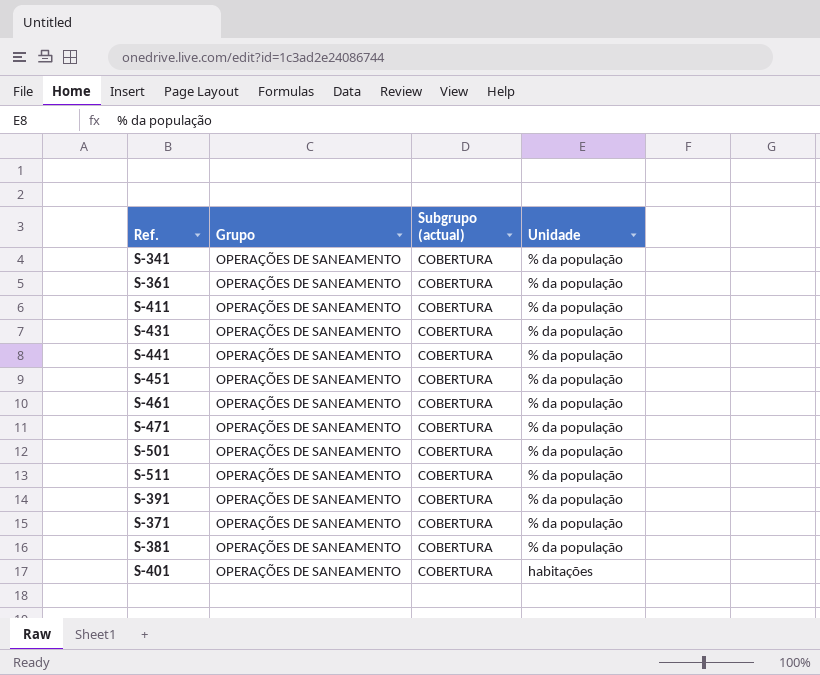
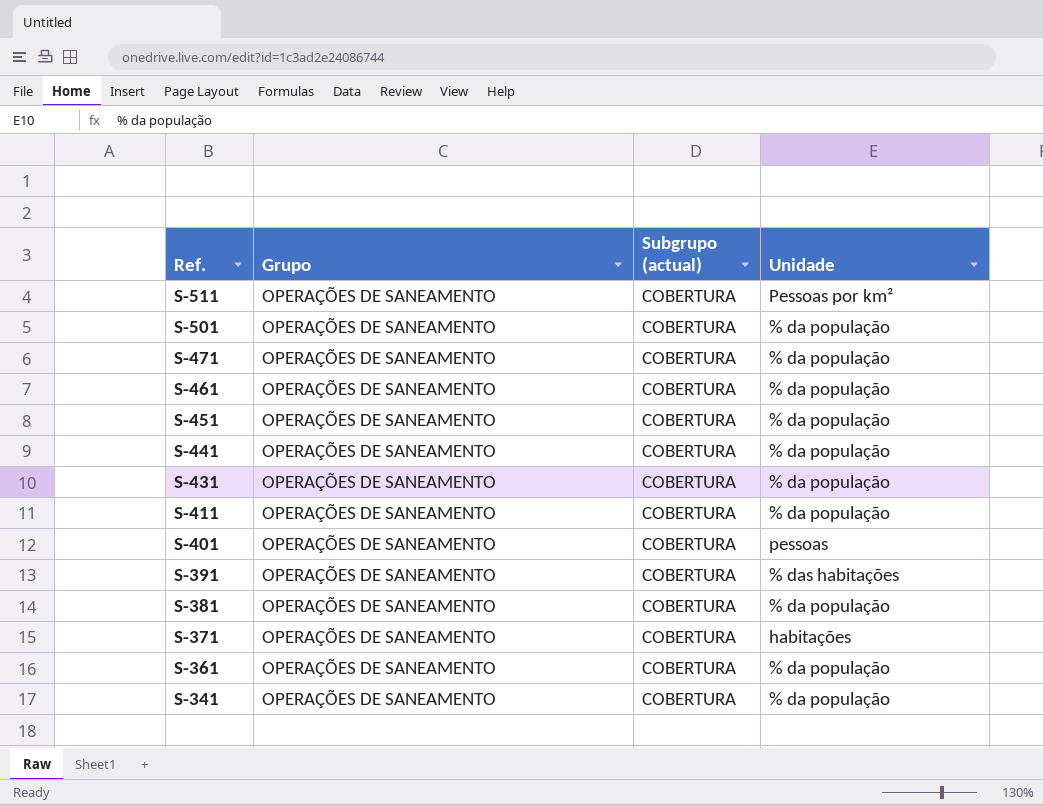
row order: Unidade ascending -> Ref. descending
S-511 | Unidade: % da população -> Pessoas por km²
S-401 | Unidade: habitações -> pessoas
S-391 | Unidade: % da população -> % das habitações
S-371 | Unidade: % da população -> habitações

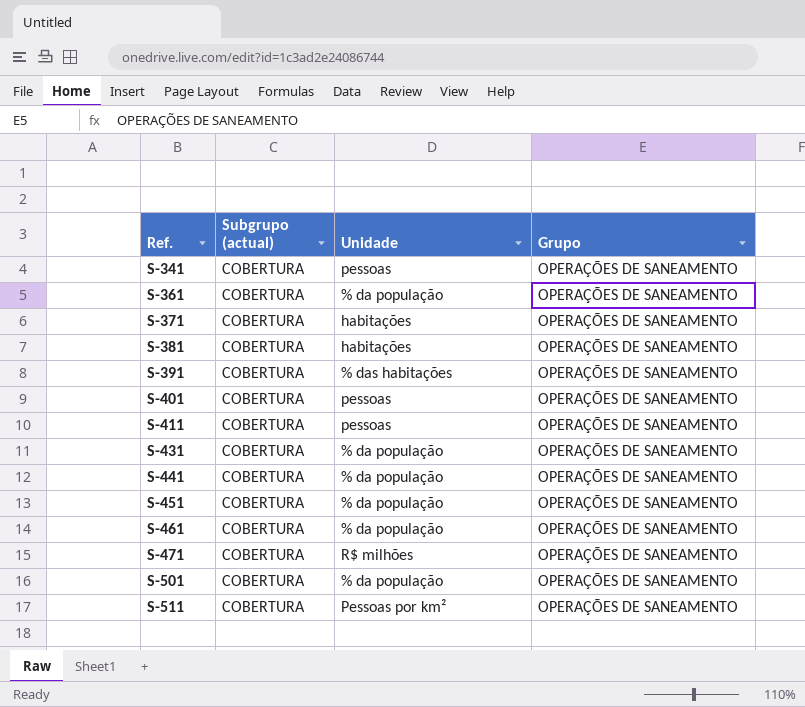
row order: Ref. descending -> Ref. ascending
column Grupo | position: 2 -> 4
S-341 | Unidade: % da população -> pessoas
S-381 | Unidade: % da população -> habitações
S-411 | Unidade: % da população -> pessoas
S-471 | Unidade: % da população -> R$ milhões

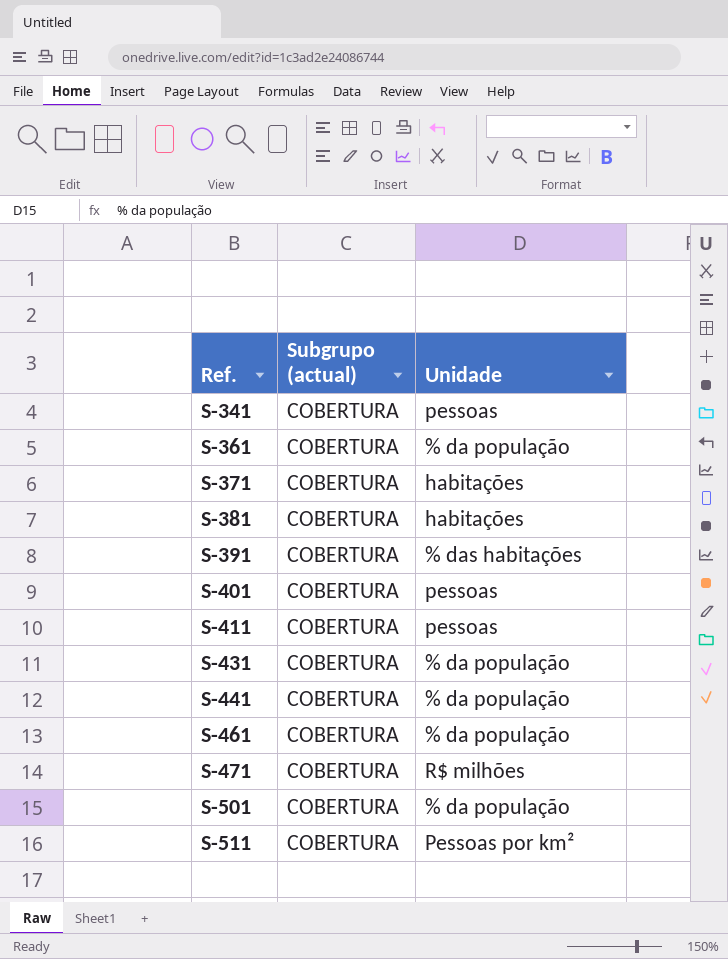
column Grupo | position: 4 -> none
row S-451: COBERTURA | % da população | OPERAÇÕES DE SANEAMENTO -> none

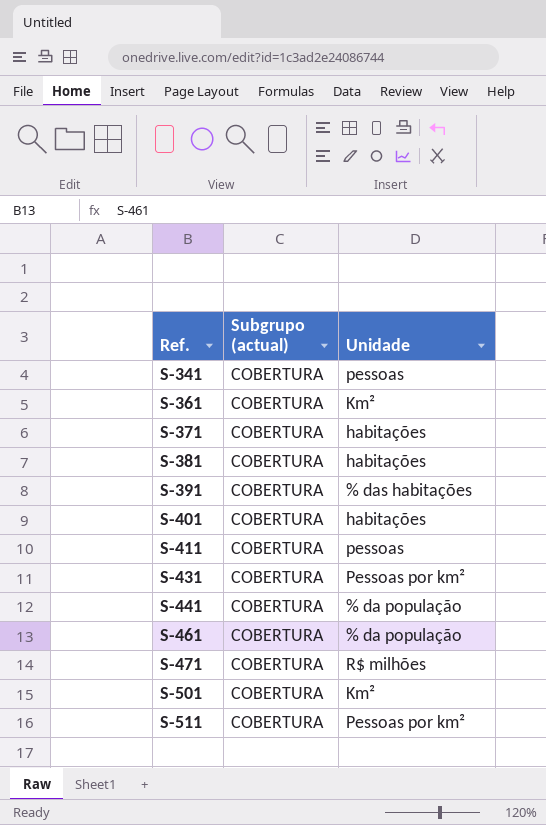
S-361 | Unidade: % da população -> Km²
S-401 | Unidade: pessoas -> habitações
S-431 | Unidade: % da população -> Pessoas por km²
S-501 | Unidade: % da população -> Km²

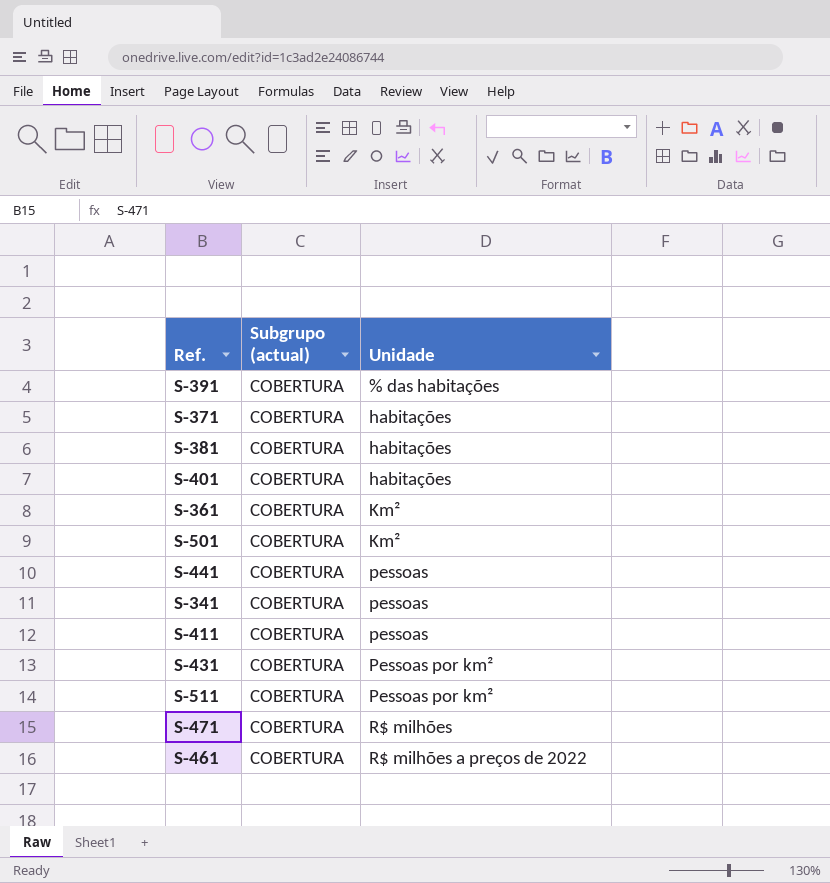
row order: Ref. ascending -> Unidade ascending
S-441 | Unidade: % da população -> pessoas
S-461 | Unidade: % da população -> R$ milhões a preços de 2022

